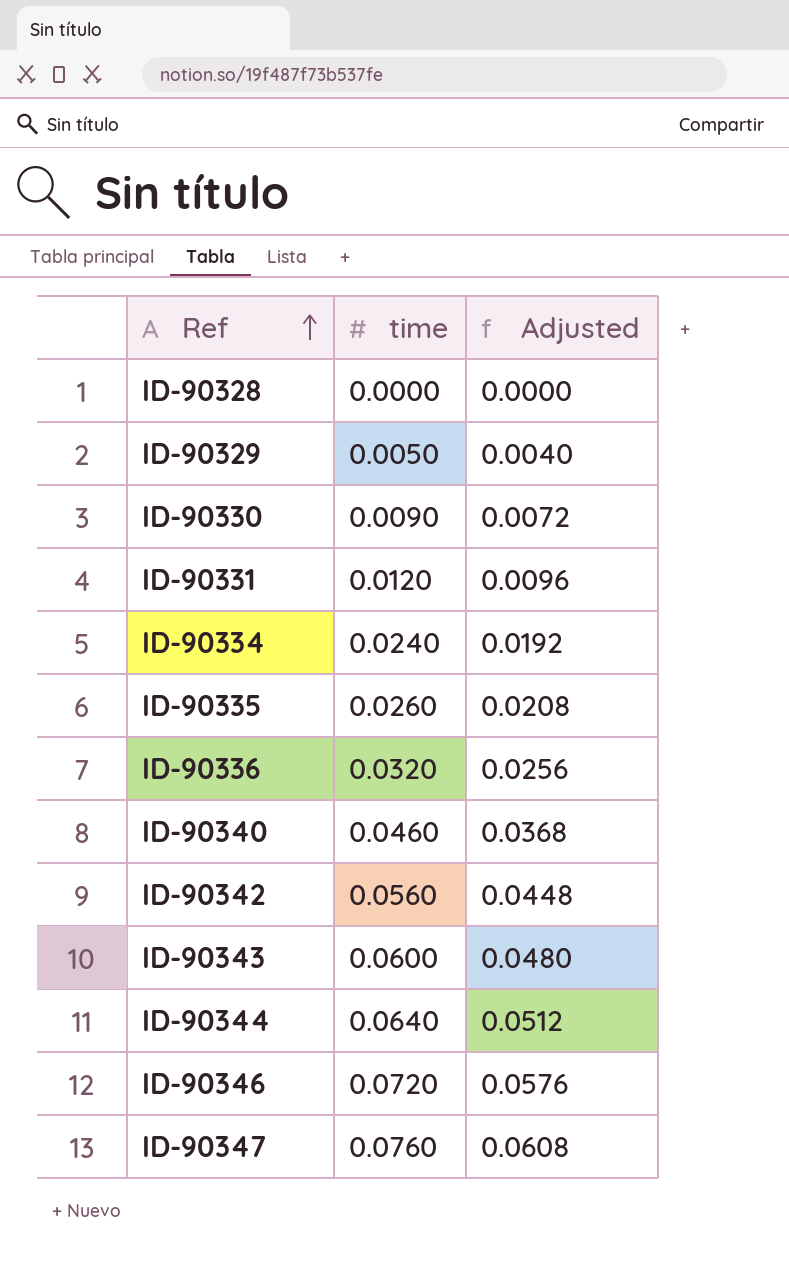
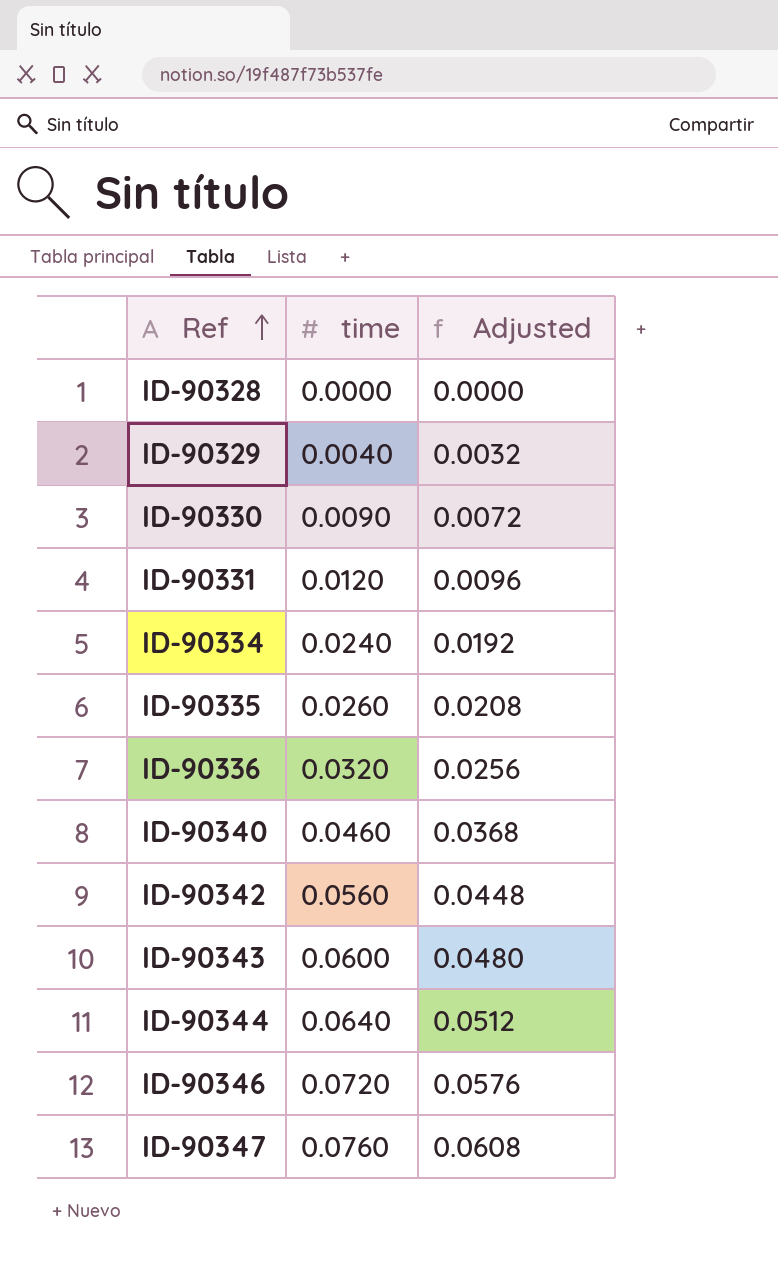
ID-90329 | time: 0.0050 -> 0.0040
ID-90329 | Adjusted: 0.0040 -> 0.0032

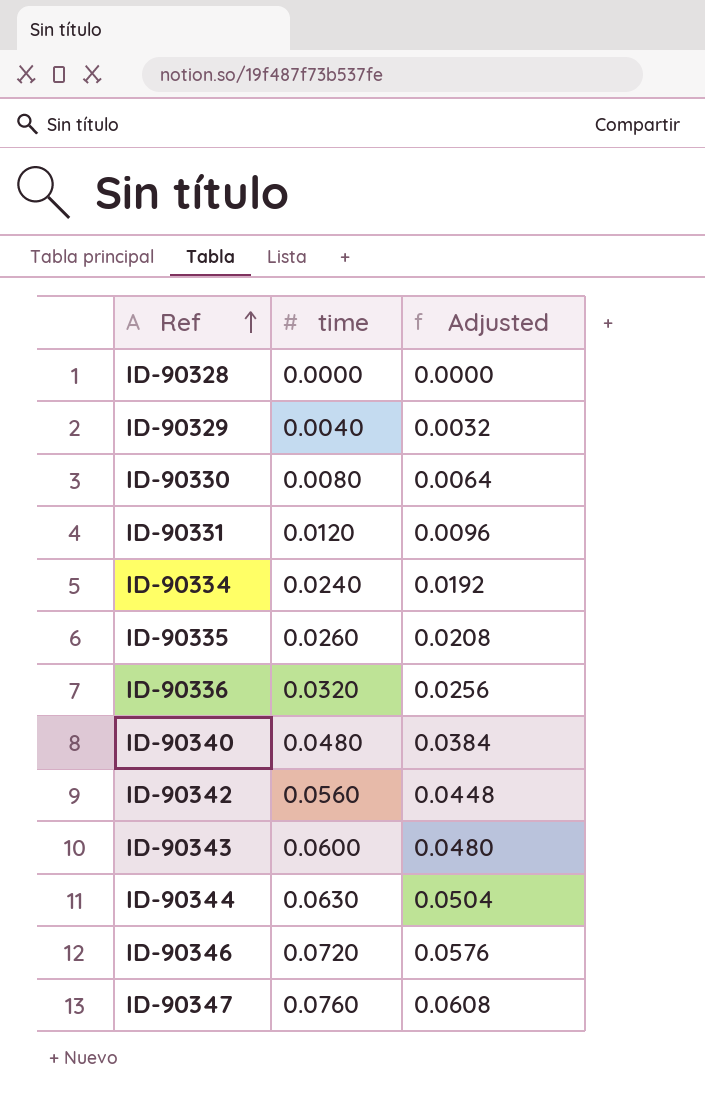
ID-90330 | time: 0.0090 -> 0.0080
ID-90330 | Adjusted: 0.0072 -> 0.0064
ID-90340 | time: 0.0460 -> 0.0480
ID-90340 | Adjusted: 0.0368 -> 0.0384
ID-90344 | time: 0.0640 -> 0.0630
ID-90344 | Adjusted: 0.0512 -> 0.0504

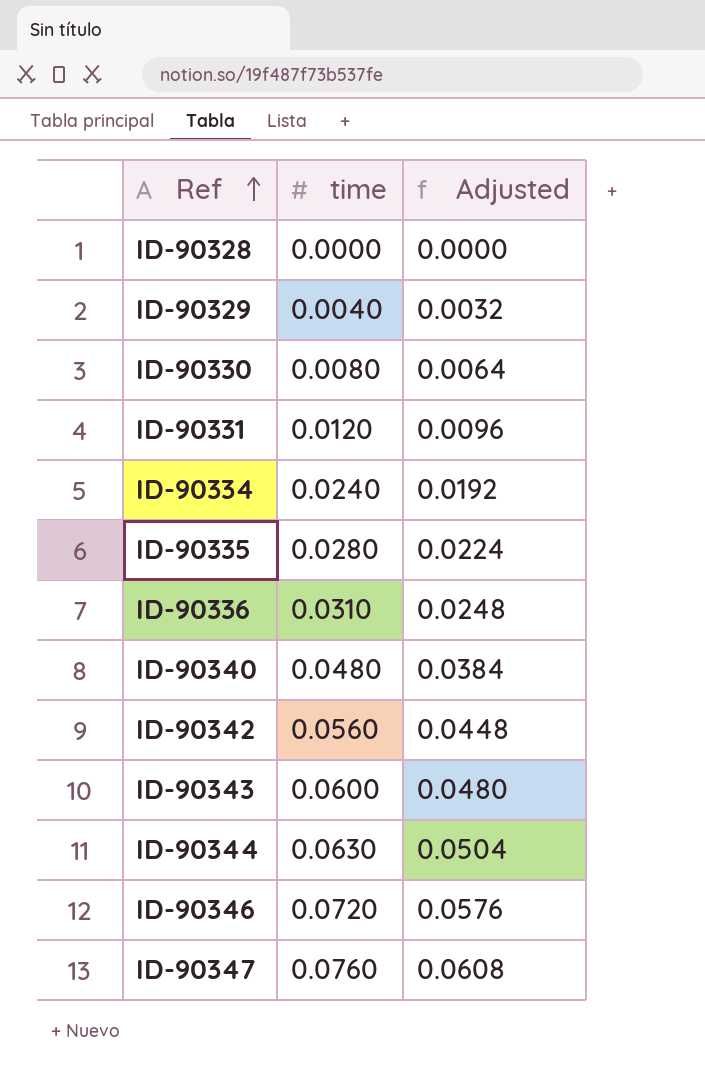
ID-90335 | time: 0.0260 -> 0.0280
ID-90335 | Adjusted: 0.0208 -> 0.0224
ID-90336 | time: 0.0320 -> 0.0310
ID-90336 | Adjusted: 0.0256 -> 0.0248

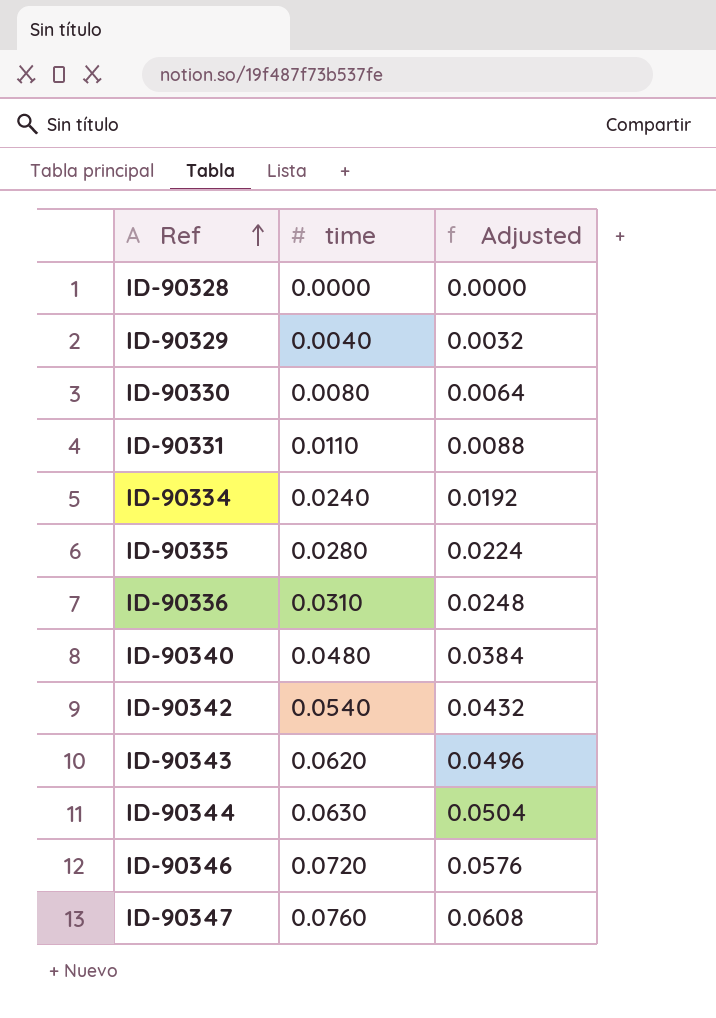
ID-90331 | time: 0.0120 -> 0.0110
ID-90331 | Adjusted: 0.0096 -> 0.0088
ID-90342 | time: 0.0560 -> 0.0540
ID-90342 | Adjusted: 0.0448 -> 0.0432
ID-90343 | time: 0.0600 -> 0.0620
ID-90343 | Adjusted: 0.0480 -> 0.0496

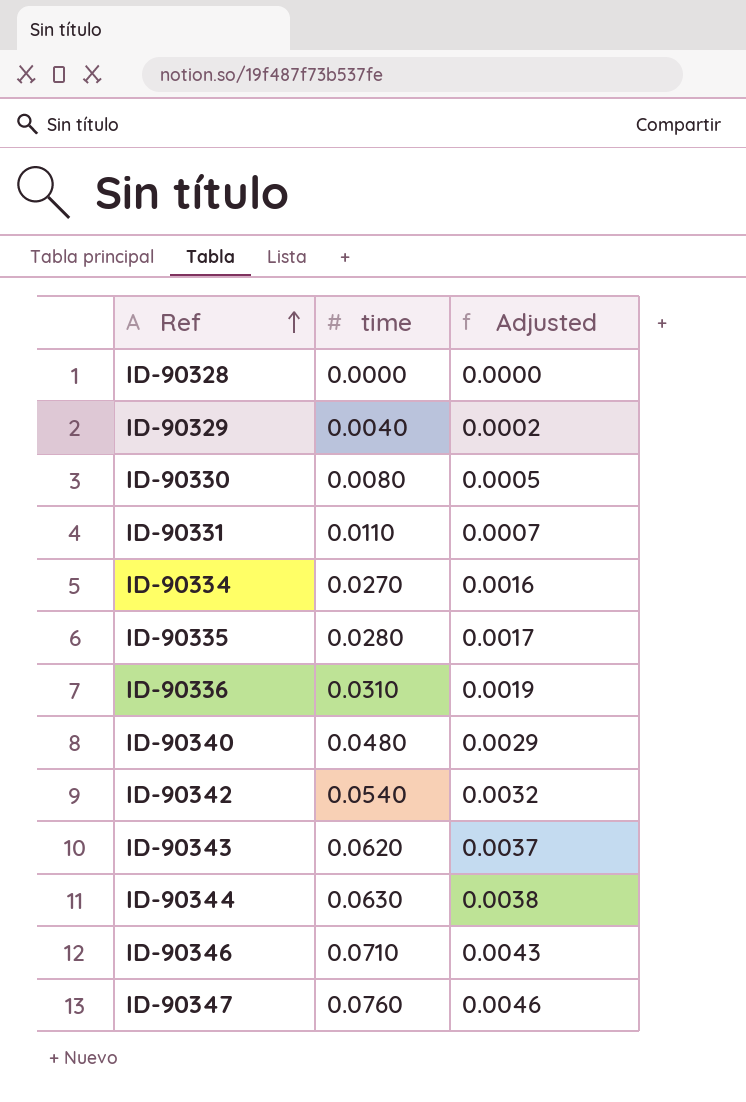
column Adjusted | formula: [time] * 0.8 -> [time] * 0.06
ID-90334 | time: 0.0240 -> 0.0270
ID-90346 | time: 0.0720 -> 0.0710

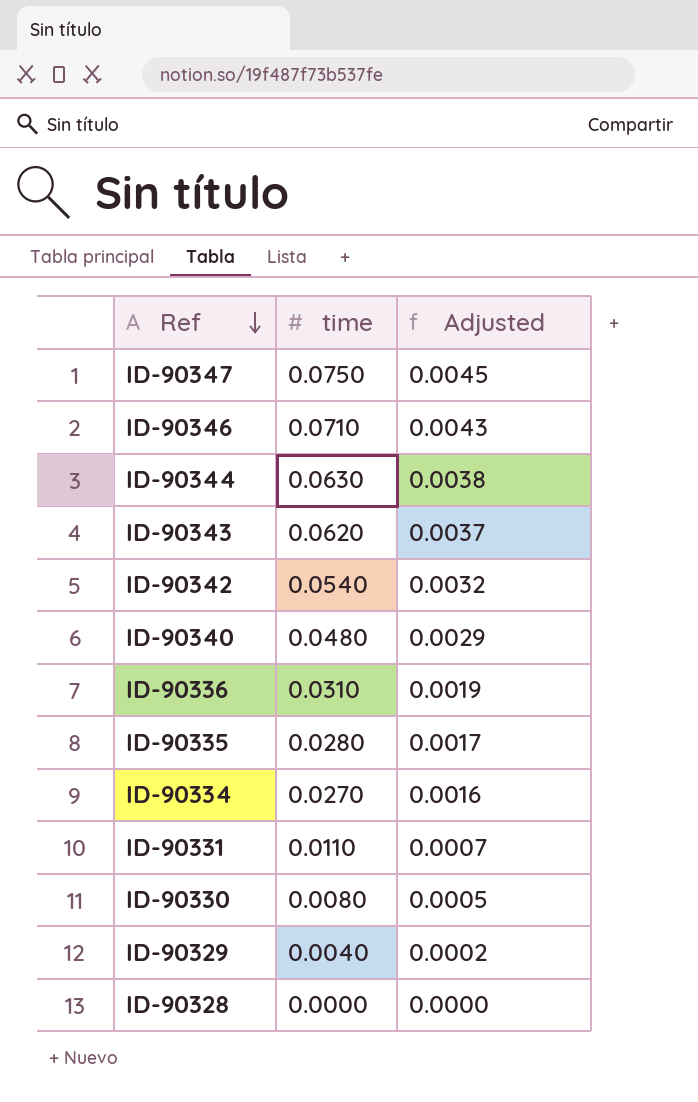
row order: Ref ascending -> Ref descending
ID-90347 | time: 0.0760 -> 0.0750
ID-90347 | Adjusted: 0.0046 -> 0.0045

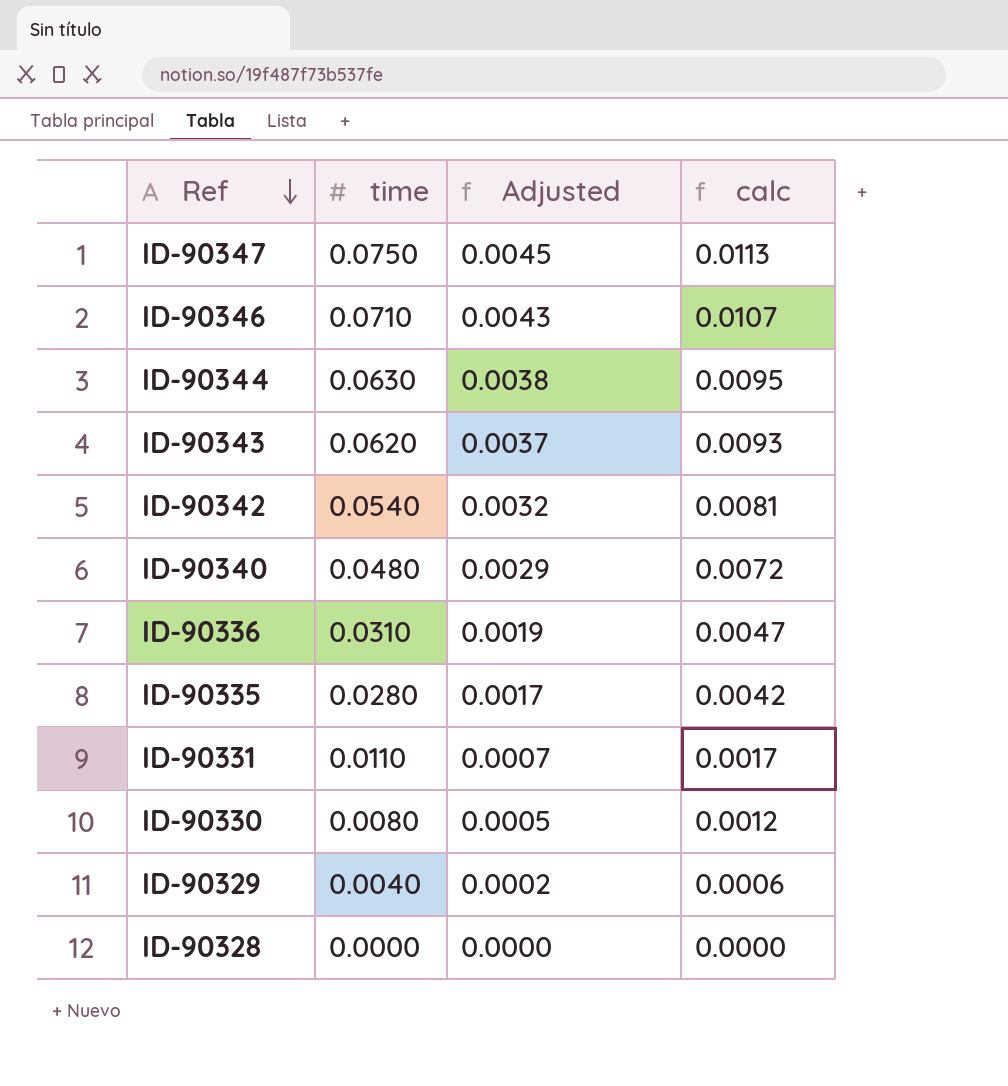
column calc | formula: none -> [time] * 0.15
row ID-90334: 0.0270 | 0.0016 -> none

